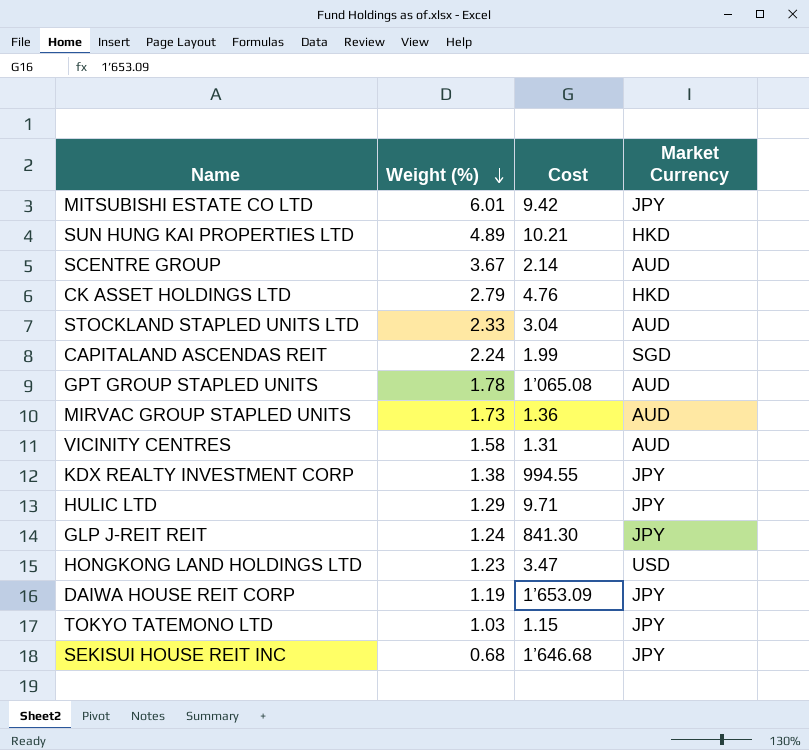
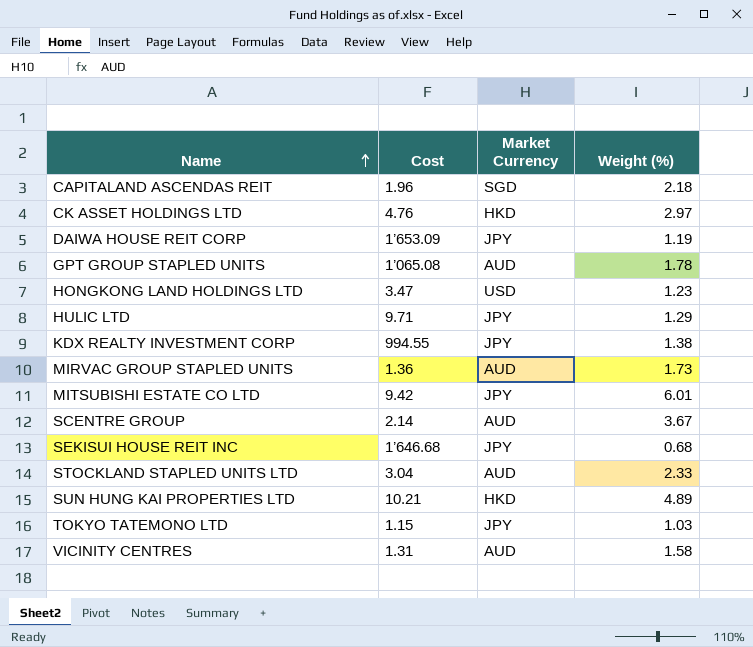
row order: Weight (%) descending -> Name ascending
column Weight (%) | position: 2 -> 4
row GLP J-REIT REIT: 1.24 | 841.30 | JPY -> none
CAPITALAND ASCENDAS REIT | Cost: 1.99 -> 1.96
CAPITALAND ASCENDAS REIT | Weight (%): 2.24 -> 2.18
CK ASSET HOLDINGS LTD | Weight (%): 2.79 -> 2.97

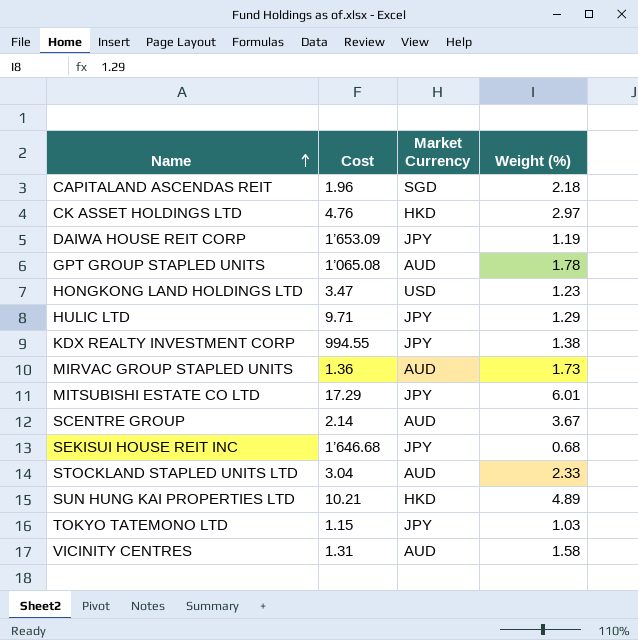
MITSUBISHI ESTATE CO LTD | Cost: 9.42 -> 17.29

